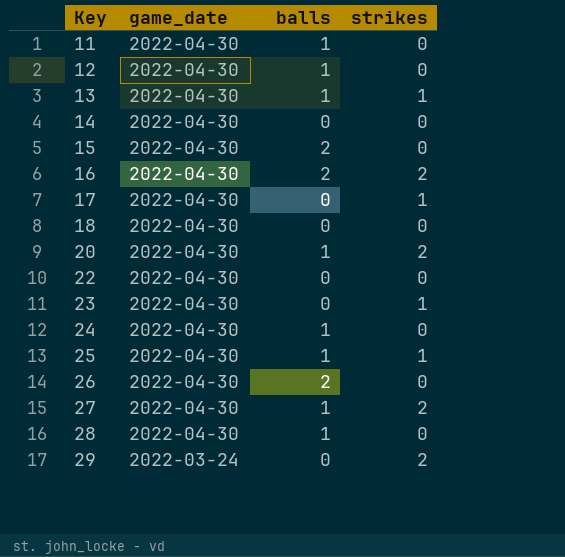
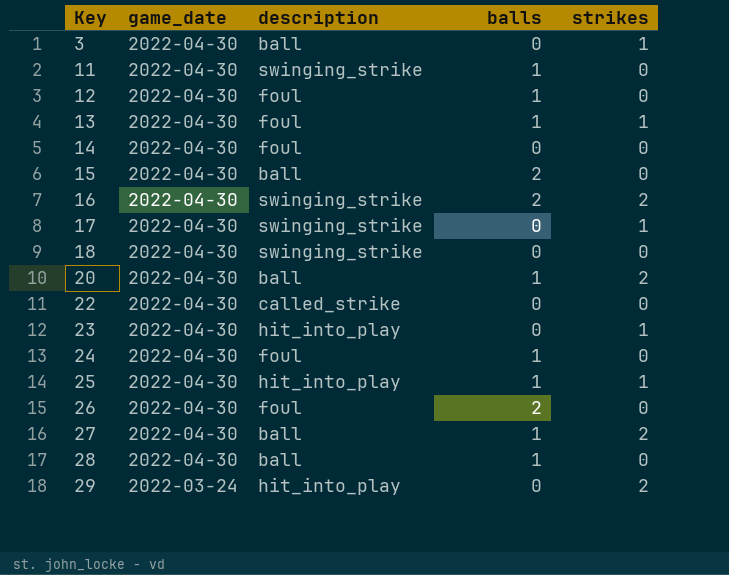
column description | position: none -> 3
row 3: none -> 2022-04-30 | ball | 0 | 1

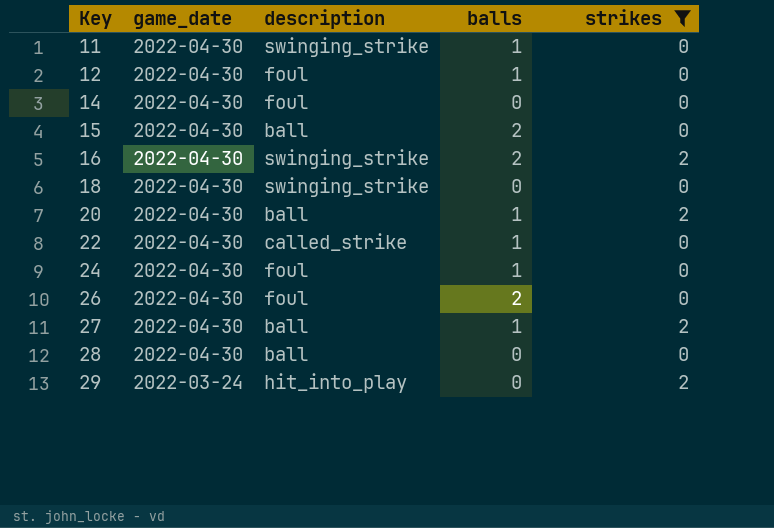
filter: none -> strikes != 1
22 | balls: 0 -> 1
28 | balls: 1 -> 0

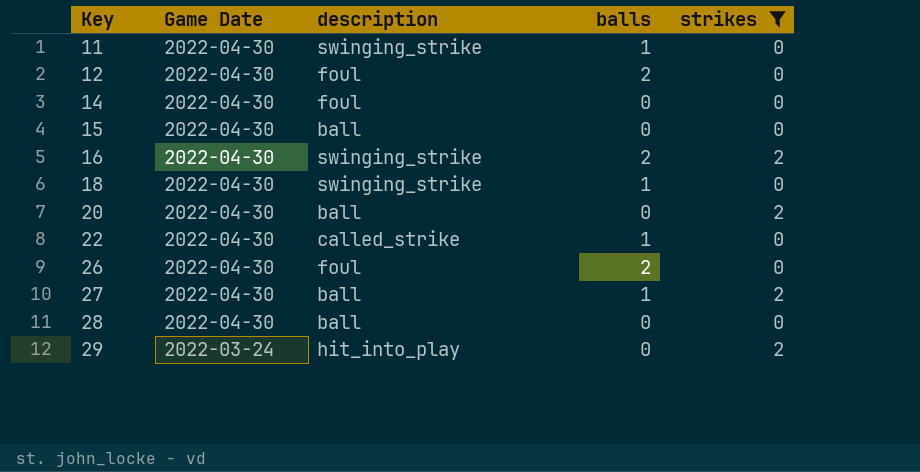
column name: game_date -> Game Date
row 24: 2022-04-30 | foul | 1 | 0 -> none
12 | balls: 1 -> 2
15 | balls: 2 -> 0
18 | balls: 0 -> 1
20 | balls: 1 -> 0

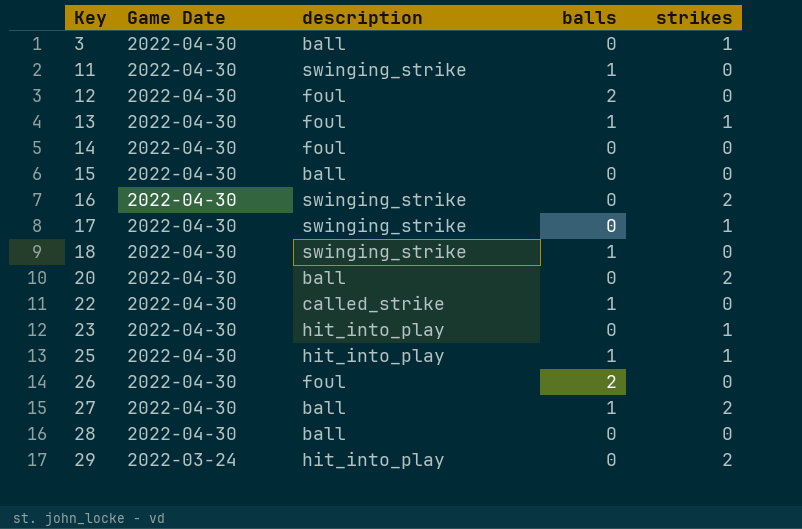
filter: strikes != 1 -> none
16 | balls: 2 -> 0

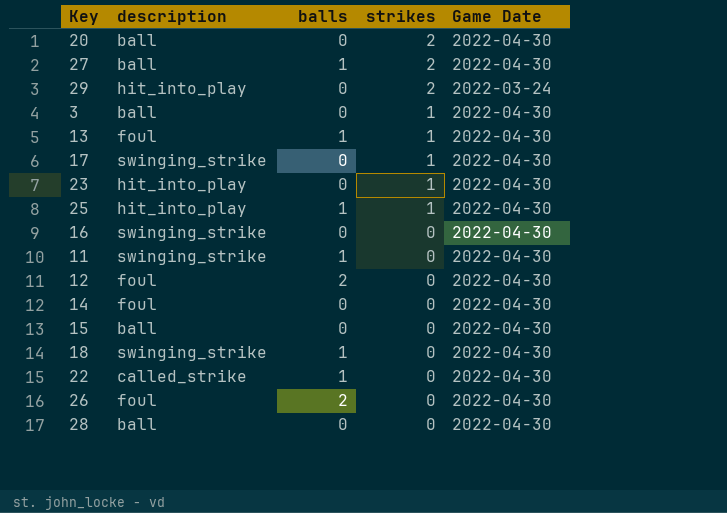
row order: Key ascending -> strikes descending
column Game Date | position: 2 -> 5
16 | strikes: 2 -> 0

